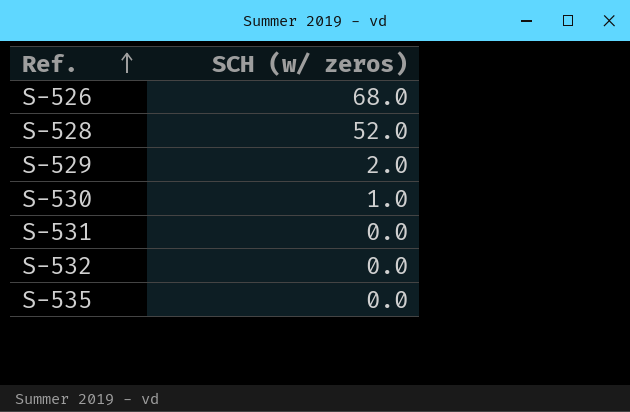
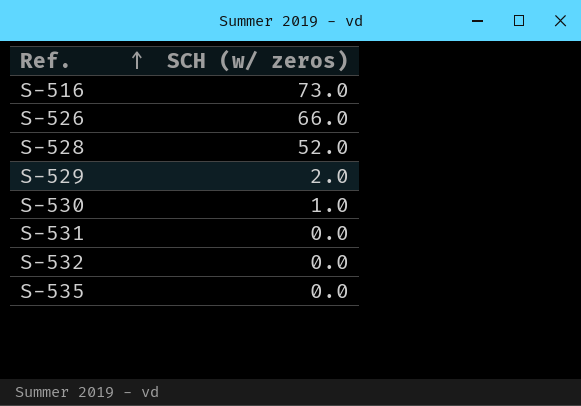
row S-516: none -> 73.0
S-526 | SCH (w/ zeros): 68.0 -> 66.0

